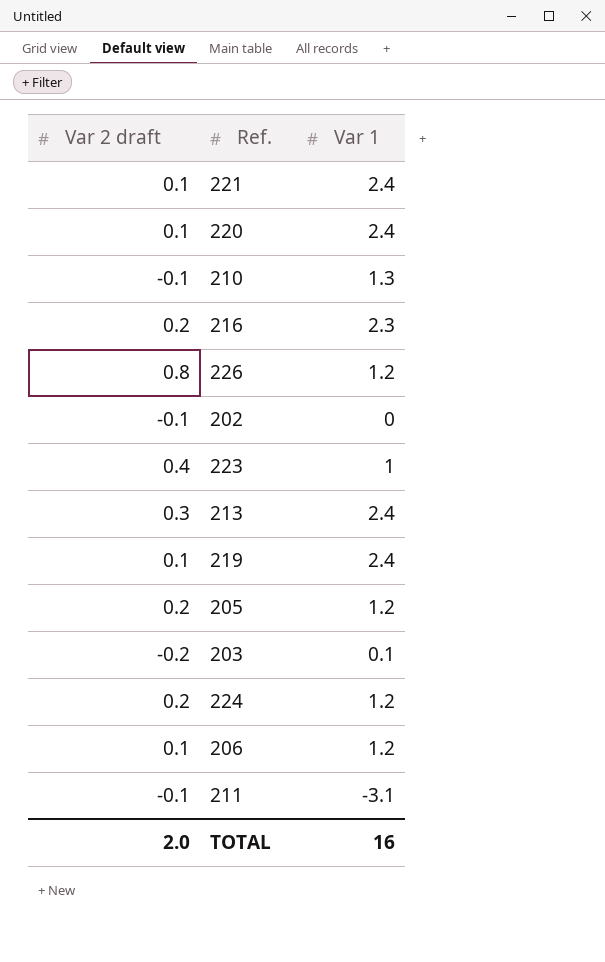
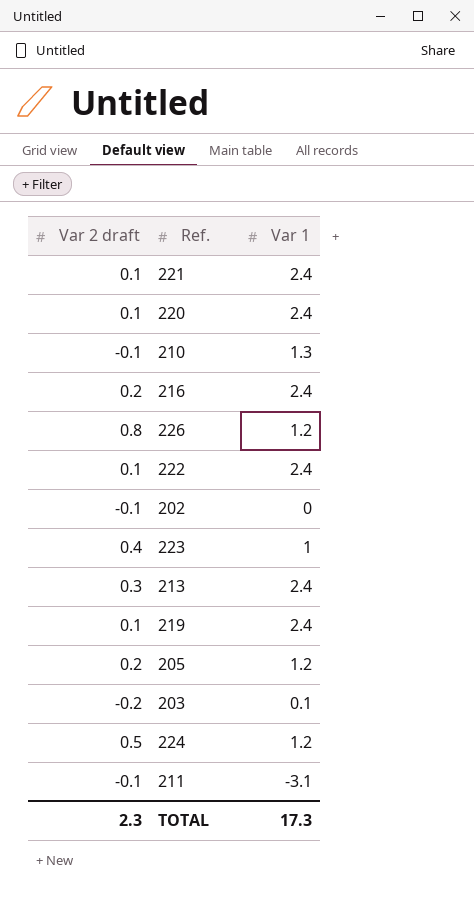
row 206: 0.1 | 1.2 -> none
216 | Var 1: 2.3 -> 2.4
row 222: none -> 0.1 | 2.4
224 | Var 2 draft: 0.2 -> 0.5
TOTAL | Var 2 draft: 2.0 -> 2.3
TOTAL | Var 1: 16 -> 17.3

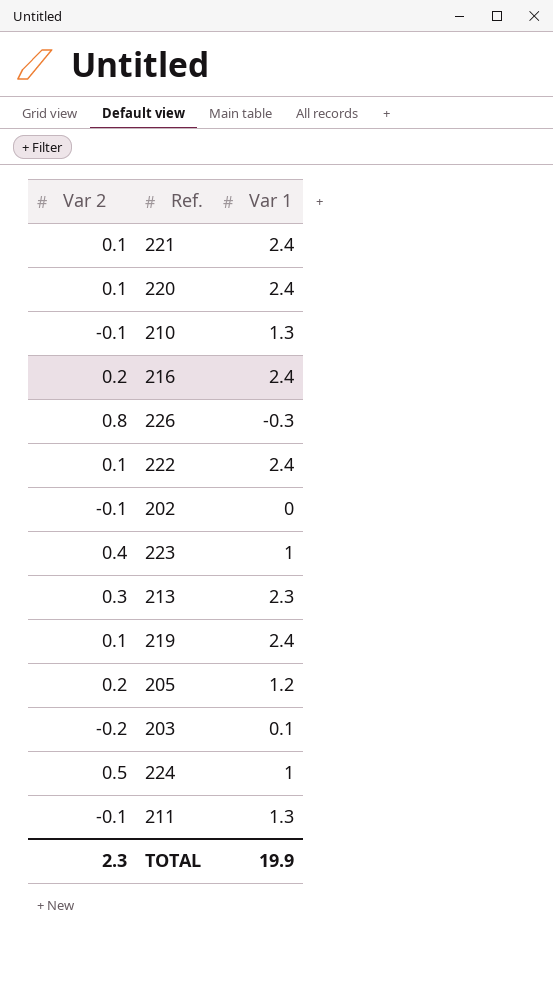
column name: Var 2 draft -> Var 2
226 | Var 1: 1.2 -> -0.3
213 | Var 1: 2.4 -> 2.3
224 | Var 1: 1.2 -> 1
211 | Var 1: -3.1 -> 1.3
TOTAL | Var 1: 17.3 -> 19.9

